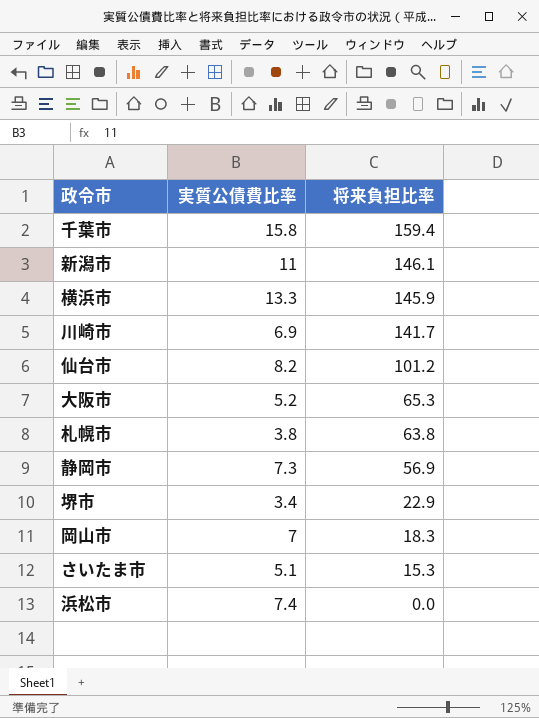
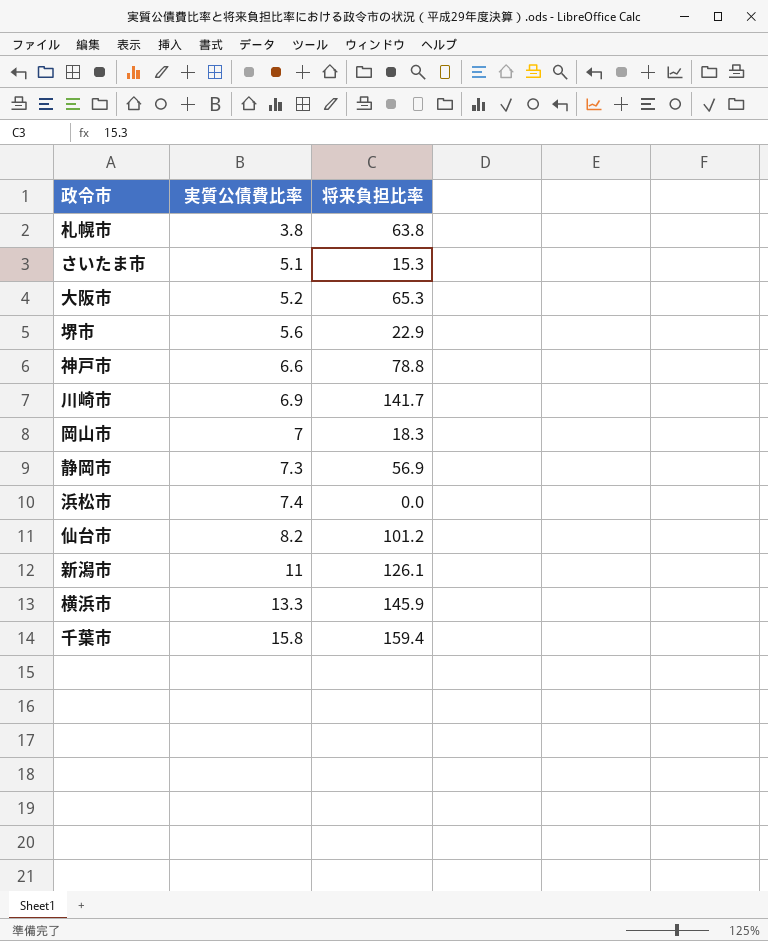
row order: 将来負担比率 descending -> 実質公債費比率 ascending
堺市 | 実質公債費比率: 3.4 -> 5.6
row 神戸市: none -> 6.6 | 78.8
新潟市 | 将来負担比率: 146.1 -> 126.1

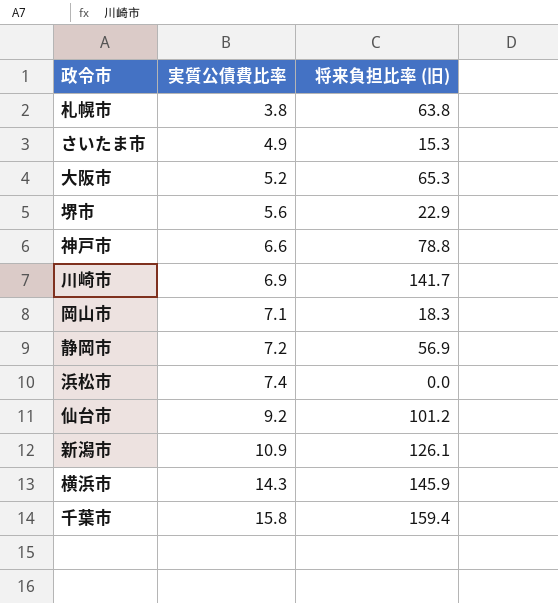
column name: 将来負担比率 -> 将来負担比率 (旧)
さいたま市 | 実質公債費比率: 5.1 -> 4.9
岡山市 | 実質公債費比率: 7 -> 7.1
静岡市 | 実質公債費比率: 7.3 -> 7.2
仙台市 | 実質公債費比率: 8.2 -> 9.2
新潟市 | 実質公債費比率: 11 -> 10.9
横浜市 | 実質公債費比率: 13.3 -> 14.3

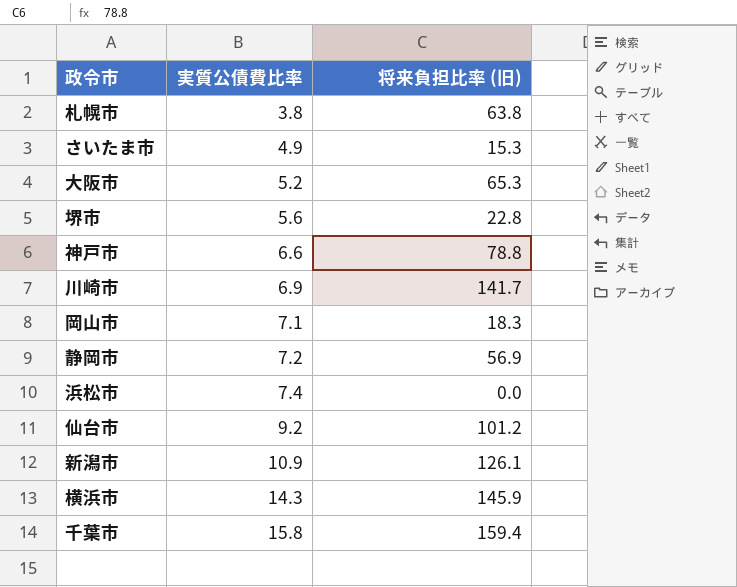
堺市 | 将来負担比率 (旧): 22.9 -> 22.8

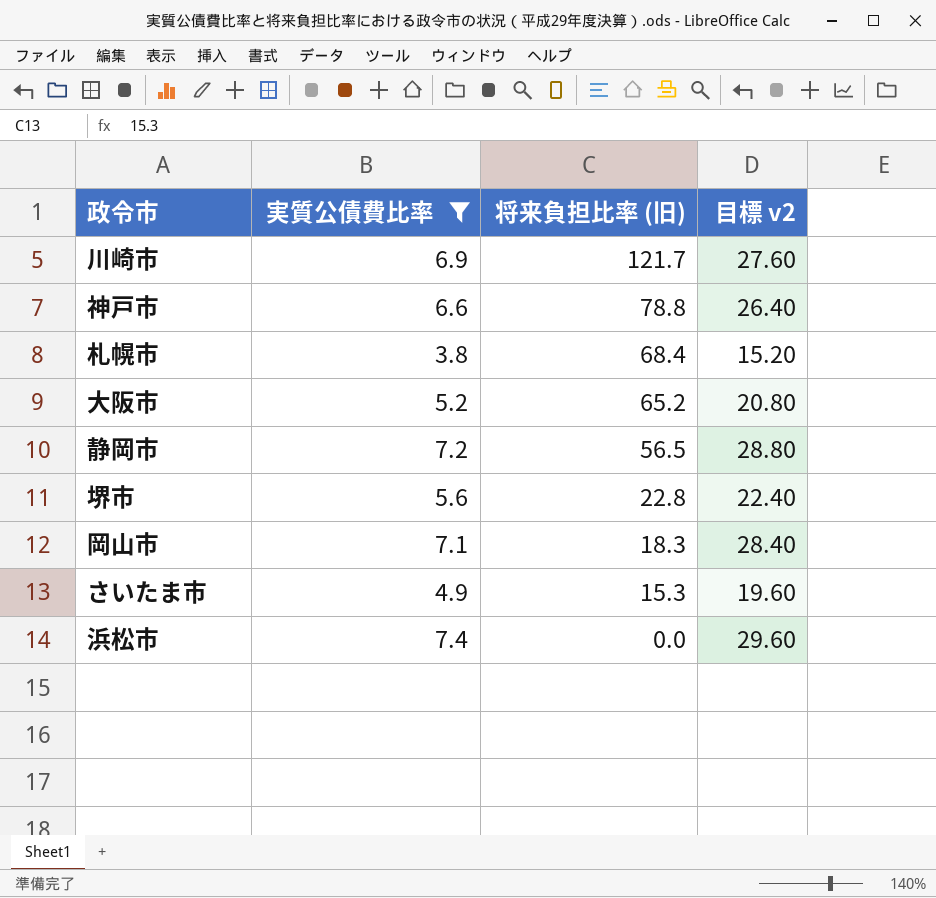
filter: none -> 実質公債費比率 <= 7.4
row order: 実質公債費比率 ascending -> 将来負担比率 (旧) descending
column 目標 v2 | formula: none -> [実質公債費比率] * 4
川崎市 | 将来負担比率 (旧): 141.7 -> 121.7
札幌市 | 将来負担比率 (旧): 63.8 -> 68.4
大阪市 | 将来負担比率 (旧): 65.3 -> 65.2
静岡市 | 将来負担比率 (旧): 56.9 -> 56.5

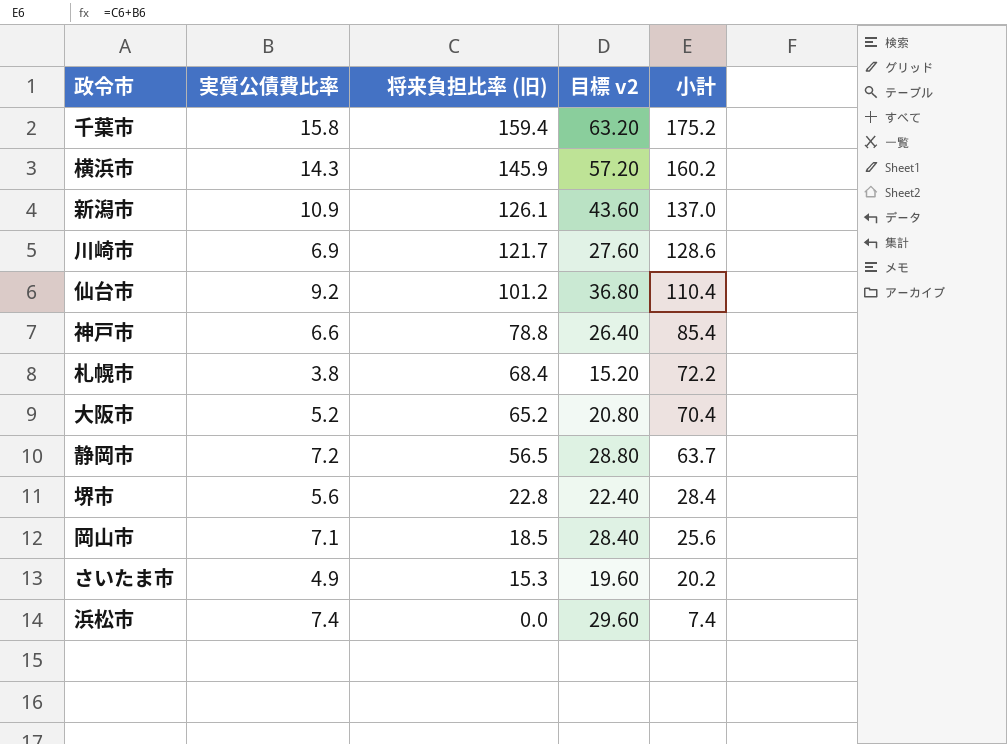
filter: 実質公債費比率 <= 7.4 -> none
column 小計 | formula: none -> [実質公債費比率] + [将来負担比率 (旧)]
岡山市 | 将来負担比率 (旧): 18.3 -> 18.5

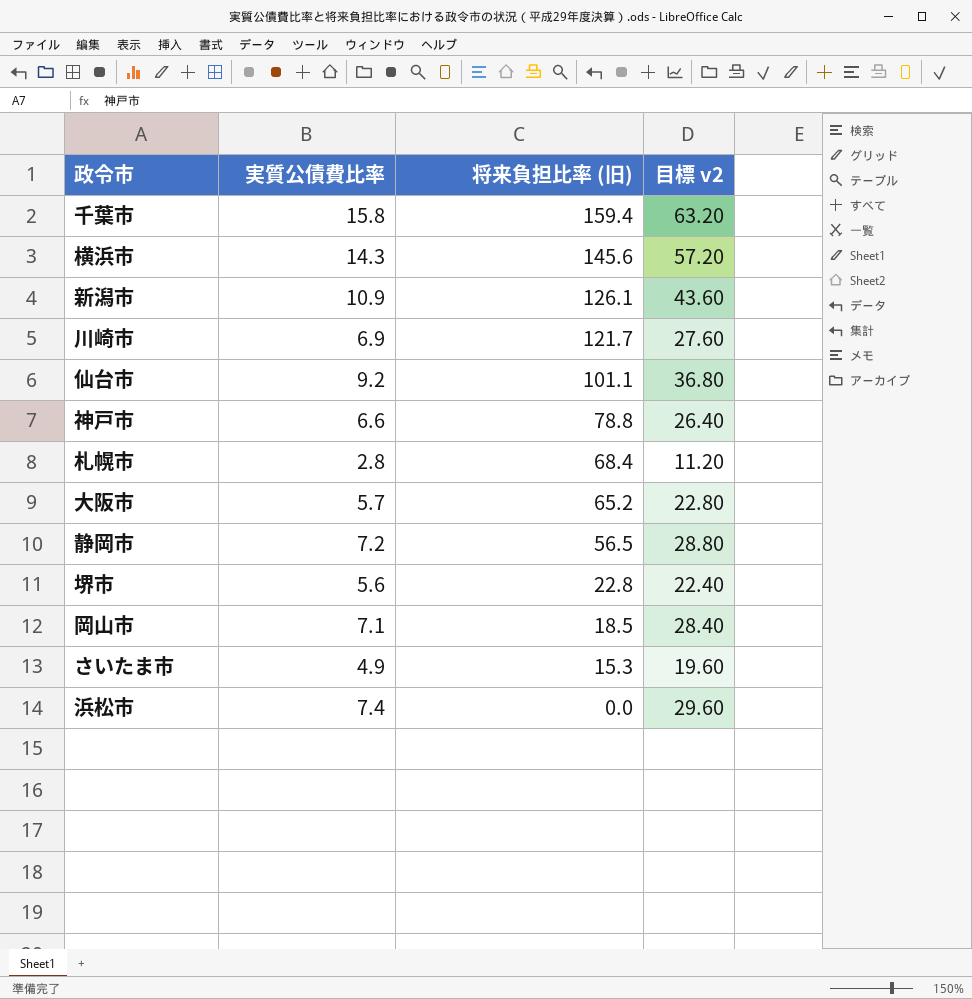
column 小計 | formula: [実質公債費比率] + [将来負担比率 (旧)] -> none
横浜市 | 将来負担比率 (旧): 145.9 -> 145.6
仙台市 | 将来負担比率 (旧): 101.2 -> 101.1
札幌市 | 実質公債費比率: 3.8 -> 2.8
札幌市 | 目標 v2: 15.20 -> 11.20
大阪市 | 実質公債費比率: 5.2 -> 5.7
大阪市 | 目標 v2: 20.80 -> 22.80

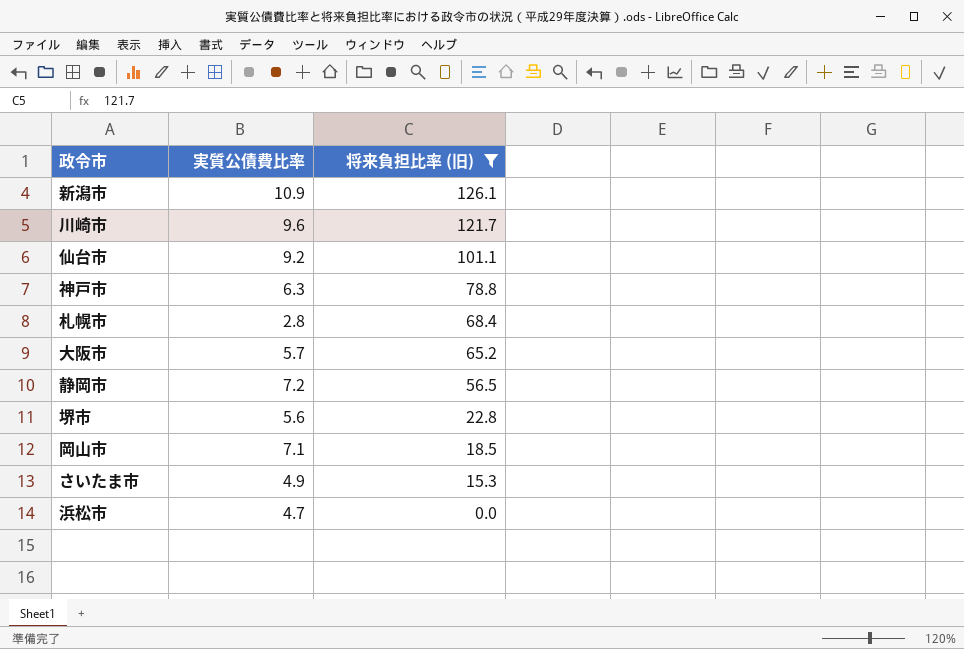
filter: none -> 将来負担比率 (旧) <= 126.1
column 目標 v2 | formula: [実質公債費比率] * 4 -> none
川崎市 | 実質公債費比率: 6.9 -> 9.6
神戸市 | 実質公債費比率: 6.6 -> 6.3
浜松市 | 実質公債費比率: 7.4 -> 4.7

